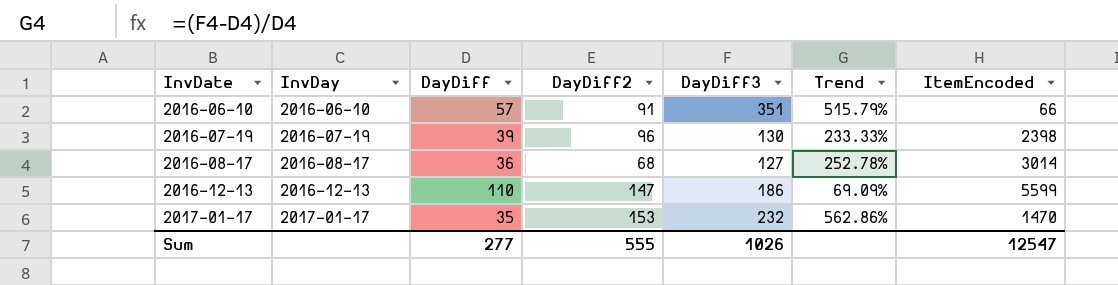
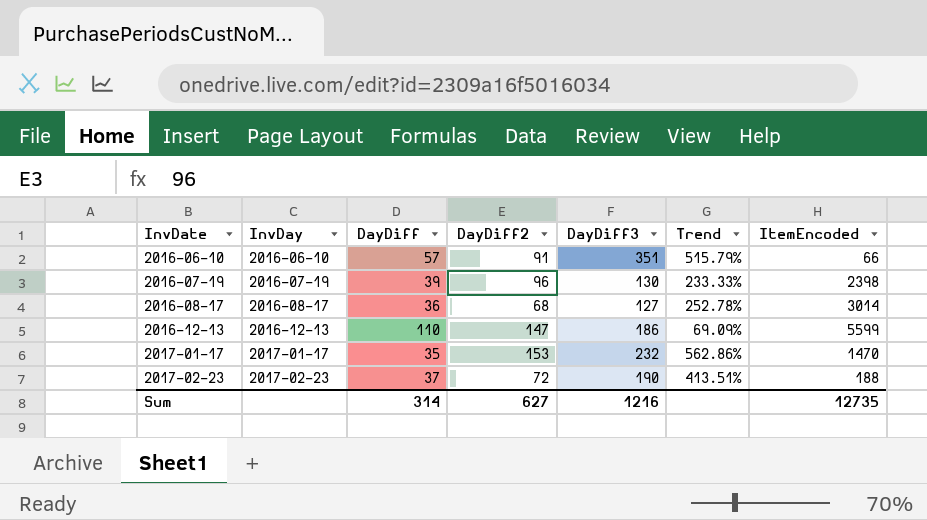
row 2017-02-23: none -> 2017-02-23 | 37 | 72 | 190 | 413.51% | 188
Sum | DayDiff: 277 -> 314
Sum | DayDiff2: 555 -> 627
Sum | DayDiff3: 1026 -> 1216
Sum | ItemEncoded: 12547 -> 12735

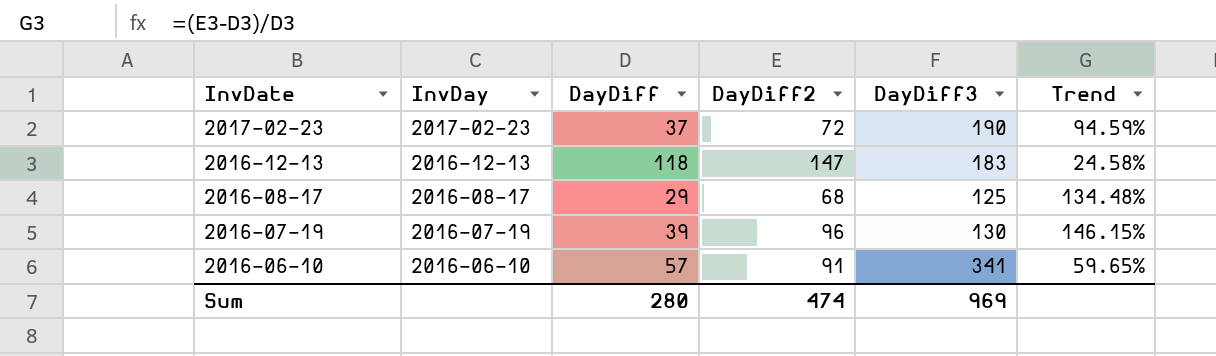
row order: InvDate ascending -> InvDate descending
column ItemEncoded | position: 7 -> none
column Trend | formula: ([DayDiff3] - [DayDiff]) / [DayDiff] -> ([DayDiff2] - [DayDiff]) / [DayDiff]
row 2017-01-17: 2017-01-17 | 35 | 153 | 232 | 562.86% | 1470 -> none
2016-12-13 | DayDiff: 110 -> 118
2016-12-13 | DayDiff3: 186 -> 183
2016-08-17 | DayDiff: 36 -> 29
2016-08-17 | DayDiff3: 127 -> 125
2016-06-10 | DayDiff3: 351 -> 341
Sum | DayDiff: 314 -> 280
Sum | DayDiff2: 627 -> 474
Sum | DayDiff3: 1216 -> 969

